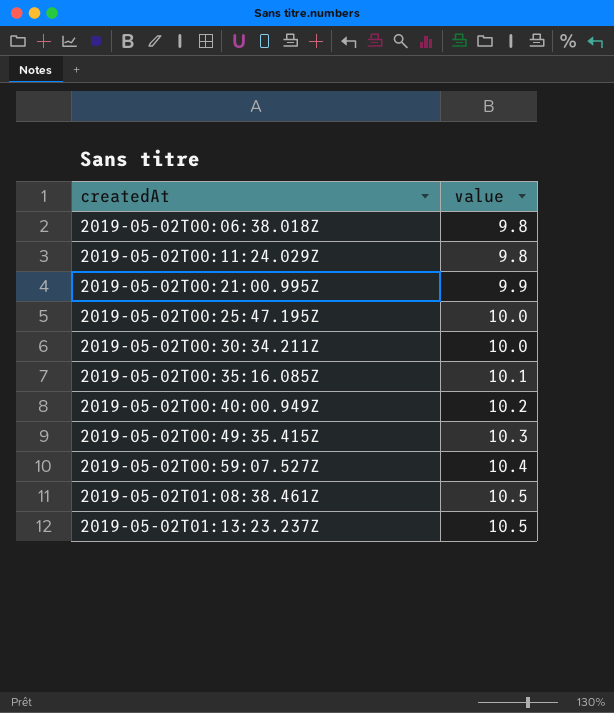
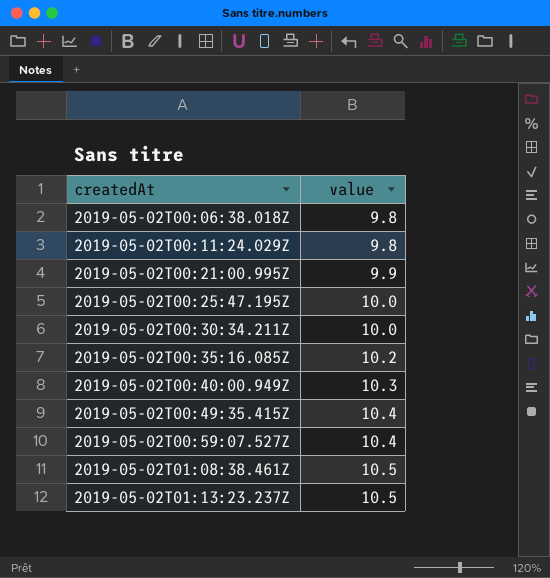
2019-05-02T00:35:16.085Z | value: 10.1 -> 10.2
2019-05-02T00:40:00.949Z | value: 10.2 -> 10.3
2019-05-02T00:49:35.415Z | value: 10.3 -> 10.4

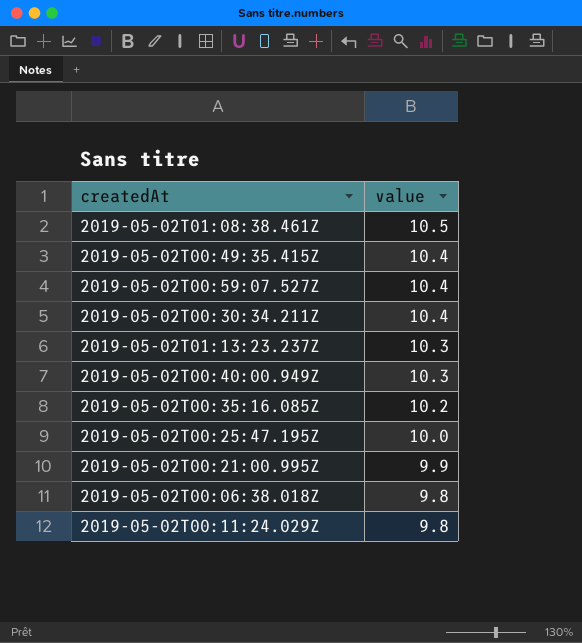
row order: createdAt ascending -> value descending
2019-05-02T00:30:34.211Z | value: 10.0 -> 10.4
2019-05-02T01:13:23.237Z | value: 10.5 -> 10.3

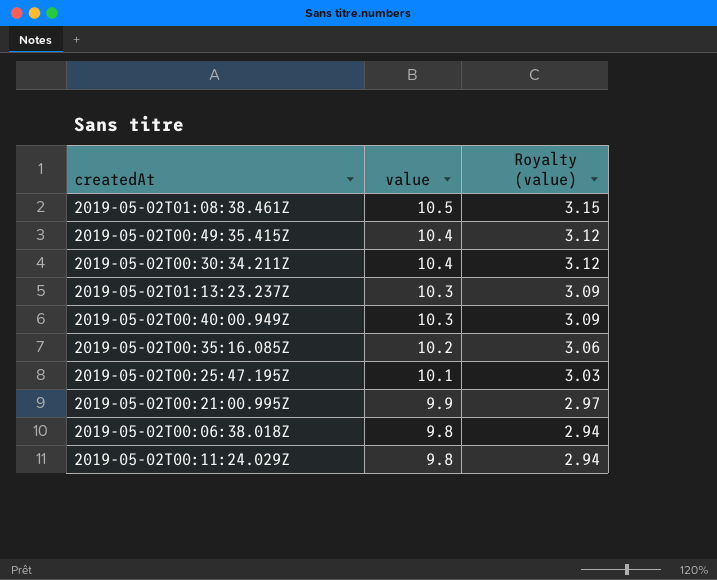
column Royalty (value) | formula: none -> [value] * 0.3
row 2019-05-02T00:59:07.527Z: 10.4 -> none
2019-05-02T00:25:47.195Z | value: 10.0 -> 10.1

